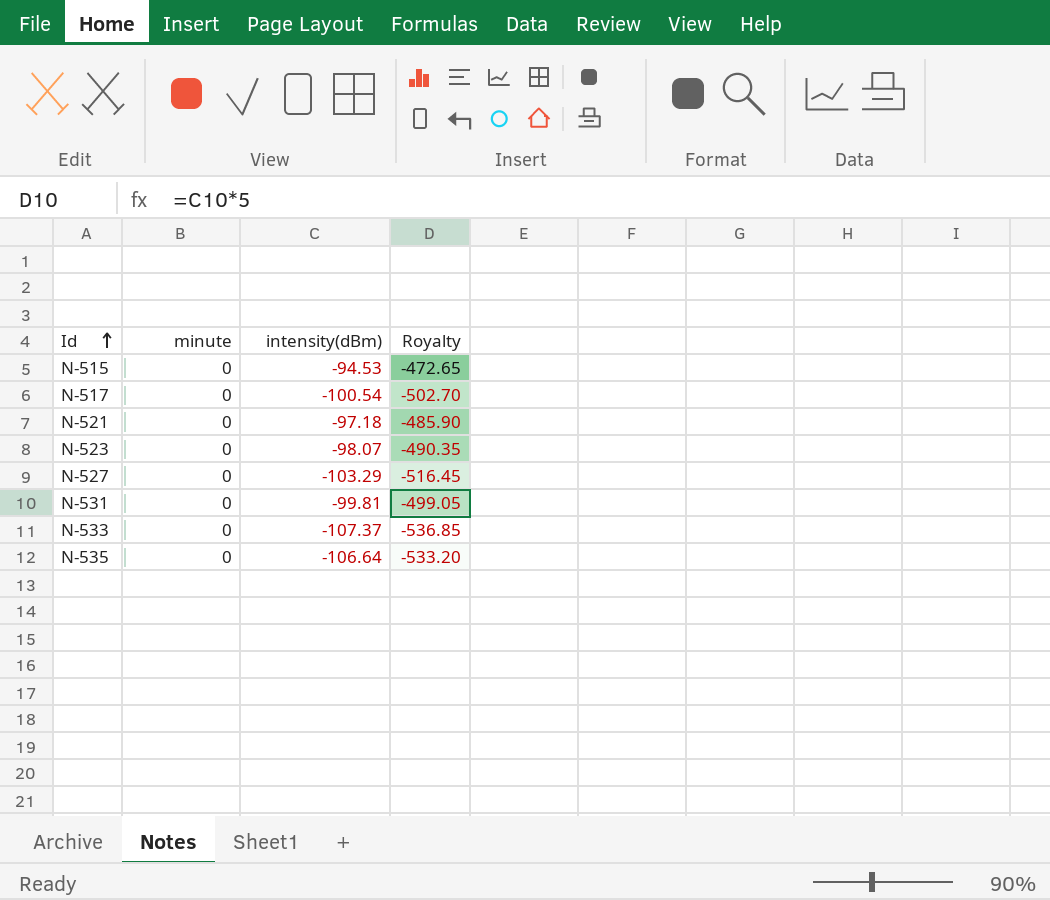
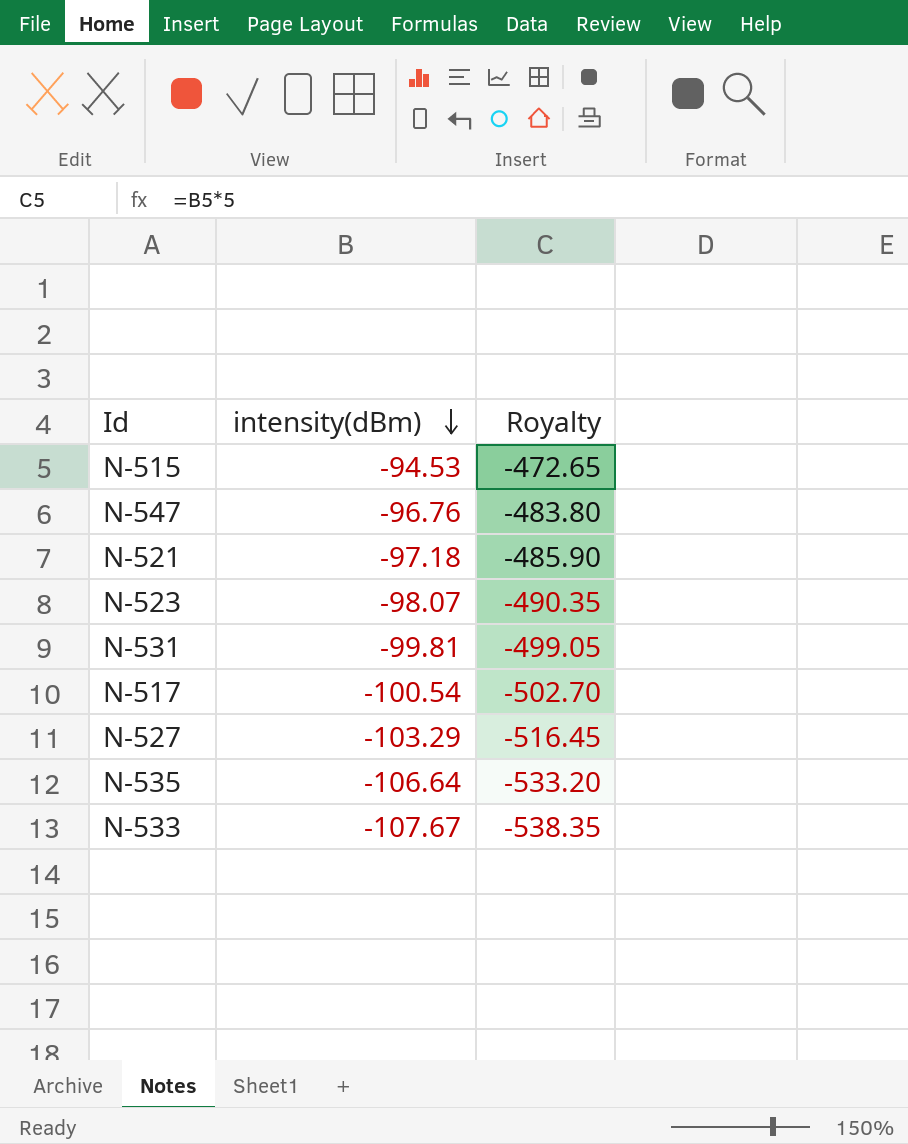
row order: Id ascending -> intensity(dBm) descending
column minute | position: 2 -> none
row N-547: none -> -96.76 | -483.80
N-533 | intensity(dBm): -107.37 -> -107.67
N-533 | Royalty: -536.85 -> -538.35

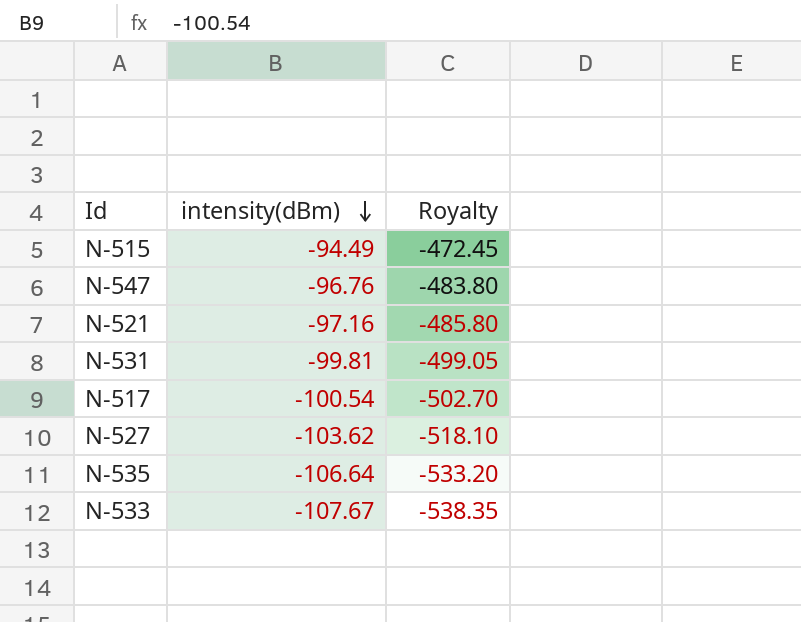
row N-523: -98.07 | -490.35 -> none
N-515 | intensity(dBm): -94.53 -> -94.49
N-515 | Royalty: -472.65 -> -472.45
N-521 | intensity(dBm): -97.18 -> -97.16
N-521 | Royalty: -485.90 -> -485.80
N-527 | intensity(dBm): -103.29 -> -103.62
N-527 | Royalty: -516.45 -> -518.10

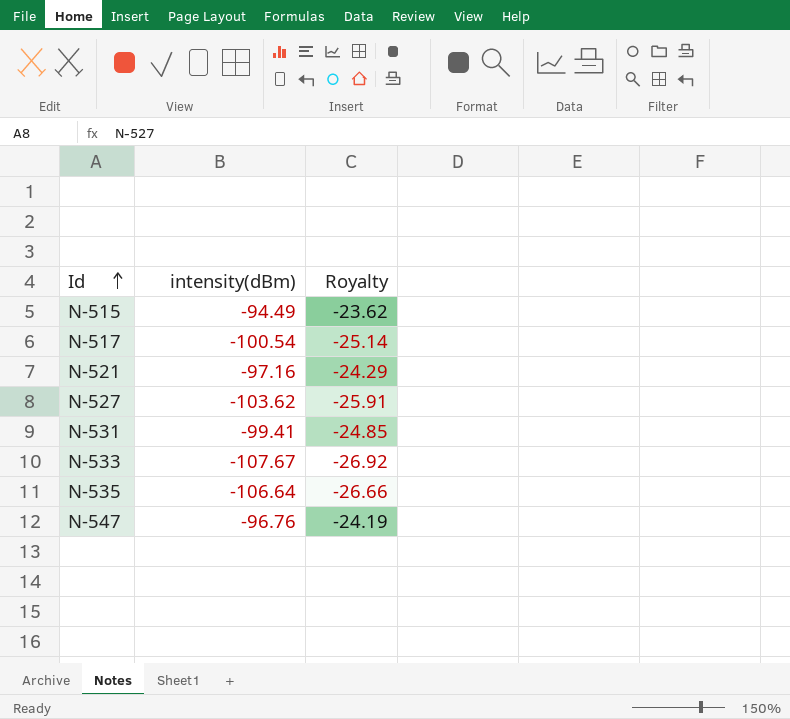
row order: intensity(dBm) descending -> Id ascending
column Royalty | formula: [intensity(dBm)] * 5 -> [intensity(dBm)] * 0.25
N-531 | intensity(dBm): -99.81 -> -99.41

